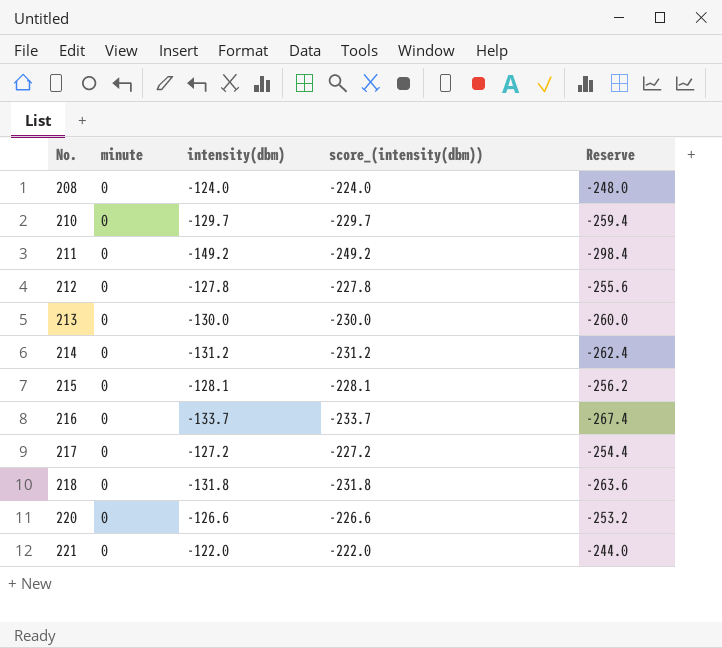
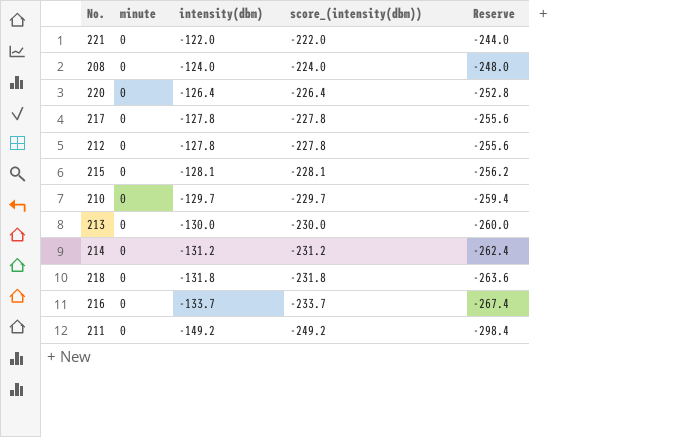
row order: No. ascending -> intensity(dbm) descending
220 | intensity(dbm): -126.6 -> -126.4
220 | score_(intensity(dbm)): -226.6 -> -226.4
220 | Reserve: -253.2 -> -252.8
217 | intensity(dbm): -127.2 -> -127.8
217 | score_(intensity(dbm)): -227.2 -> -227.8
217 | Reserve: -254.4 -> -255.6

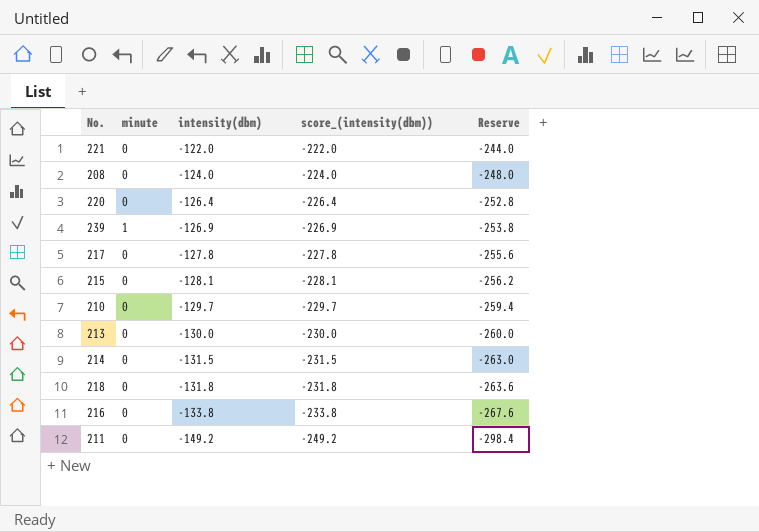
row 212: 0 | -127.8 | -227.8 | -255.6 -> none
row 239: none -> 1 | -126.9 | -226.9 | -253.8
214 | intensity(dbm): -131.2 -> -131.5
214 | score_(intensity(dbm)): -231.2 -> -231.5
214 | Reserve: -262.4 -> -263.0
216 | intensity(dbm): -133.7 -> -133.8
216 | score_(intensity(dbm)): -233.7 -> -233.8
216 | Reserve: -267.4 -> -267.6

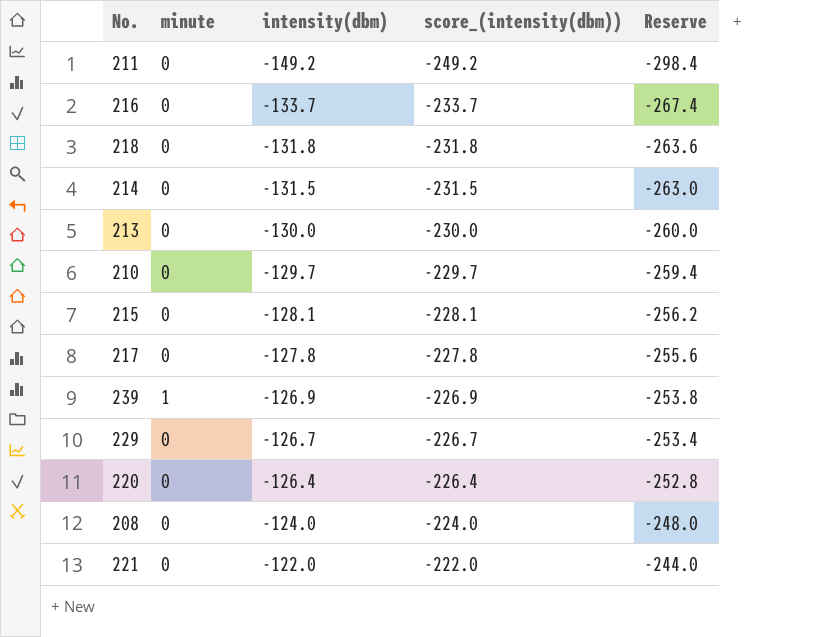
row order: intensity(dbm) descending -> intensity(dbm) ascending
216 | intensity(dbm): -133.8 -> -133.7
216 | score_(intensity(dbm)): -233.8 -> -233.7
216 | Reserve: -267.6 -> -267.4
row 229: none -> 0 | -126.7 | -226.7 | -253.4

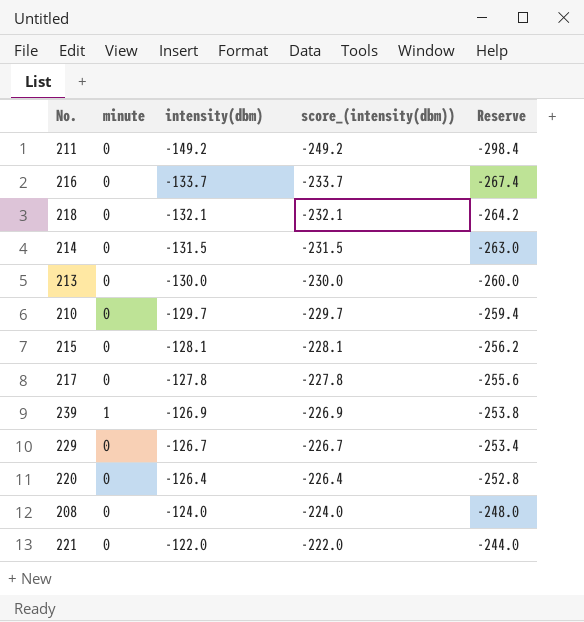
218 | intensity(dbm): -131.8 -> -132.1
218 | score_(intensity(dbm)): -231.8 -> -232.1
218 | Reserve: -263.6 -> -264.2

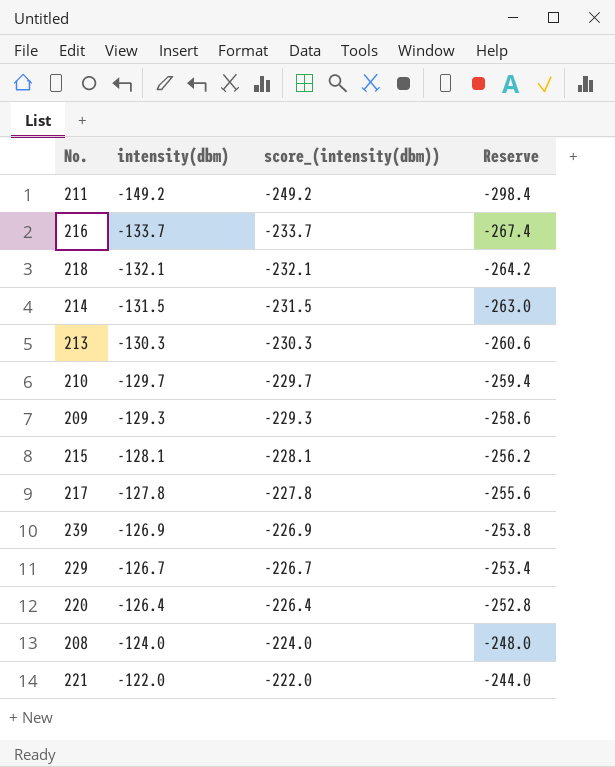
column minute | position: 2 -> none
213 | intensity(dbm): -130.0 -> -130.3
213 | score_(intensity(dbm)): -230.0 -> -230.3
213 | Reserve: -260.0 -> -260.6
row 209: none -> -129.3 | -229.3 | -258.6

